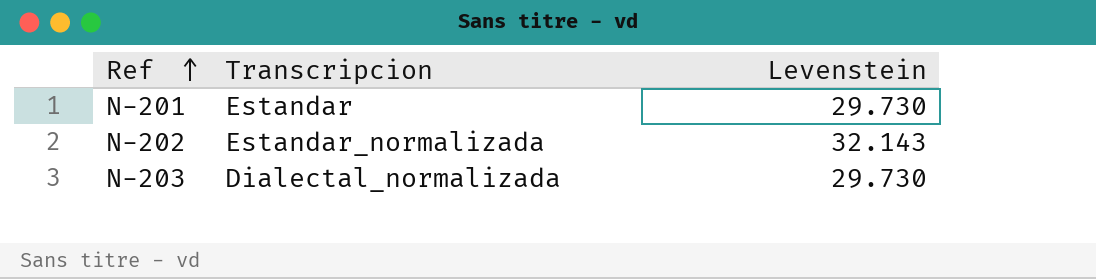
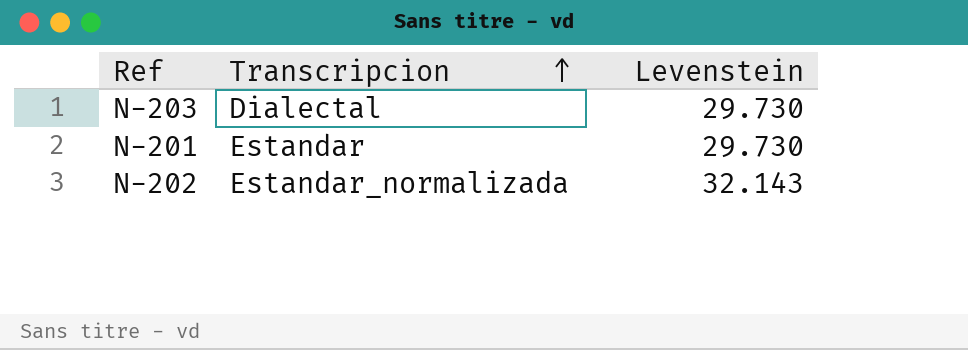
row order: Ref ascending -> Transcripcion ascending
N-203 | Transcripcion: Dialectal_normalizada -> Dialectal

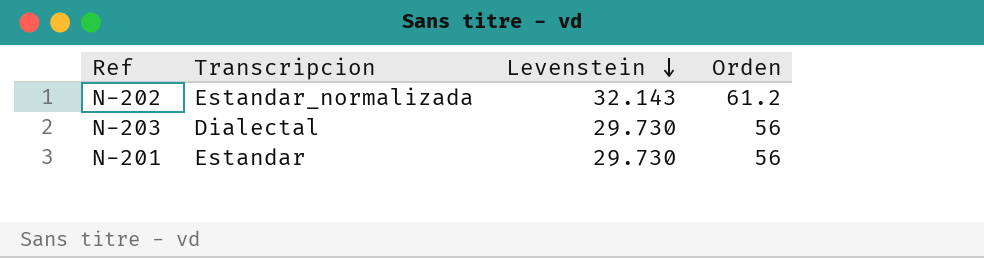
row order: Transcripcion ascending -> Levenstein descending
column Orden | position: none -> 4

